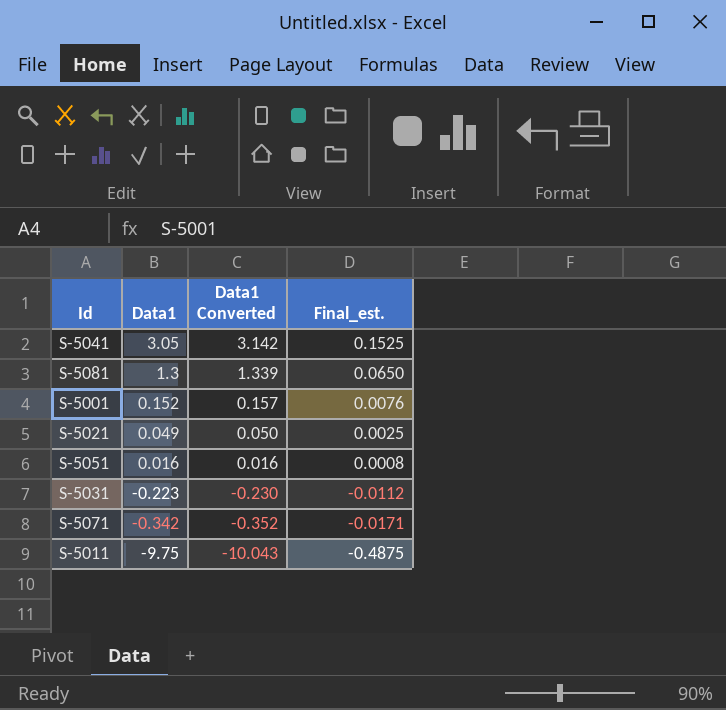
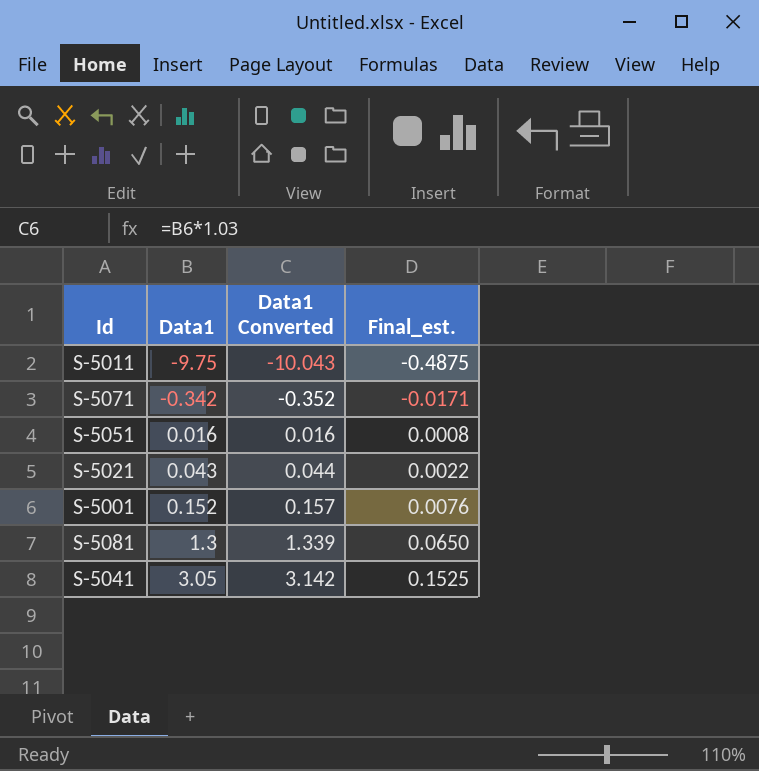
row order: Data1 descending -> Data1 ascending
row S-5031: -0.223 | -0.230 | -0.0112 -> none
S-5021 | Data1: 0.049 -> 0.043
S-5021 | Data1 Converted: 0.050 -> 0.044
S-5021 | Final_est.: 0.0025 -> 0.0022

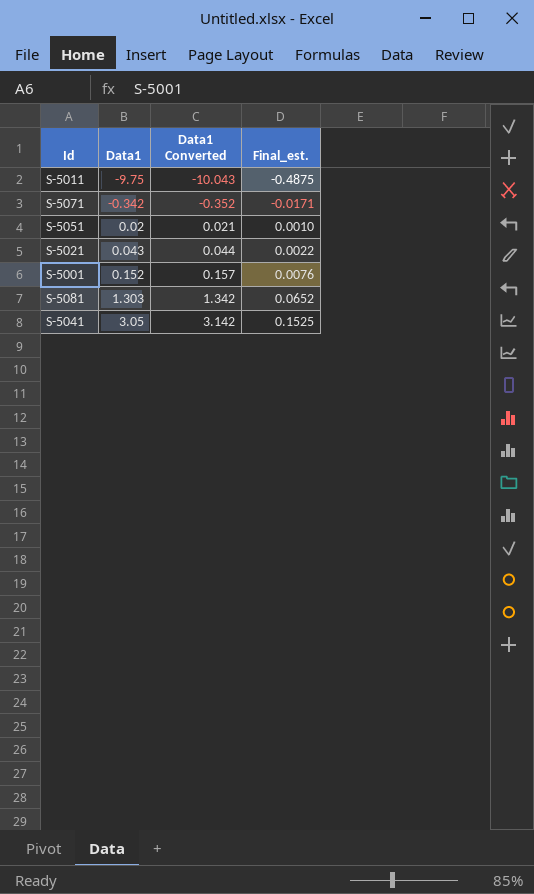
S-5051 | Data1: 0.016 -> 0.02
S-5051 | Data1 Converted: 0.016 -> 0.021
S-5051 | Final_est.: 0.0008 -> 0.0010
S-5081 | Data1: 1.3 -> 1.303
S-5081 | Data1 Converted: 1.339 -> 1.342
S-5081 | Final_est.: 0.0650 -> 0.0652

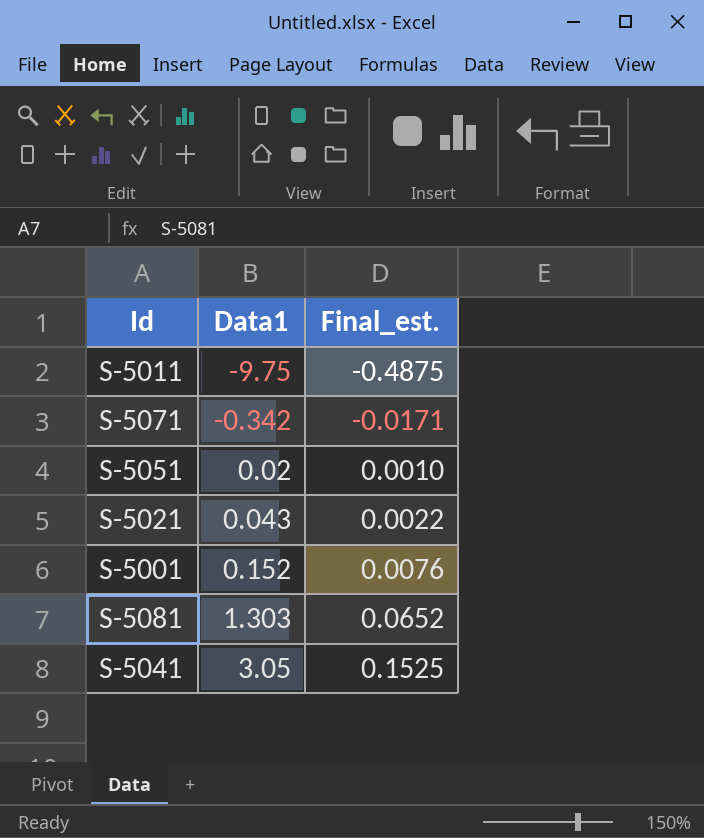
column Data1 Converted | formula: [Data1] * 1.03 -> none

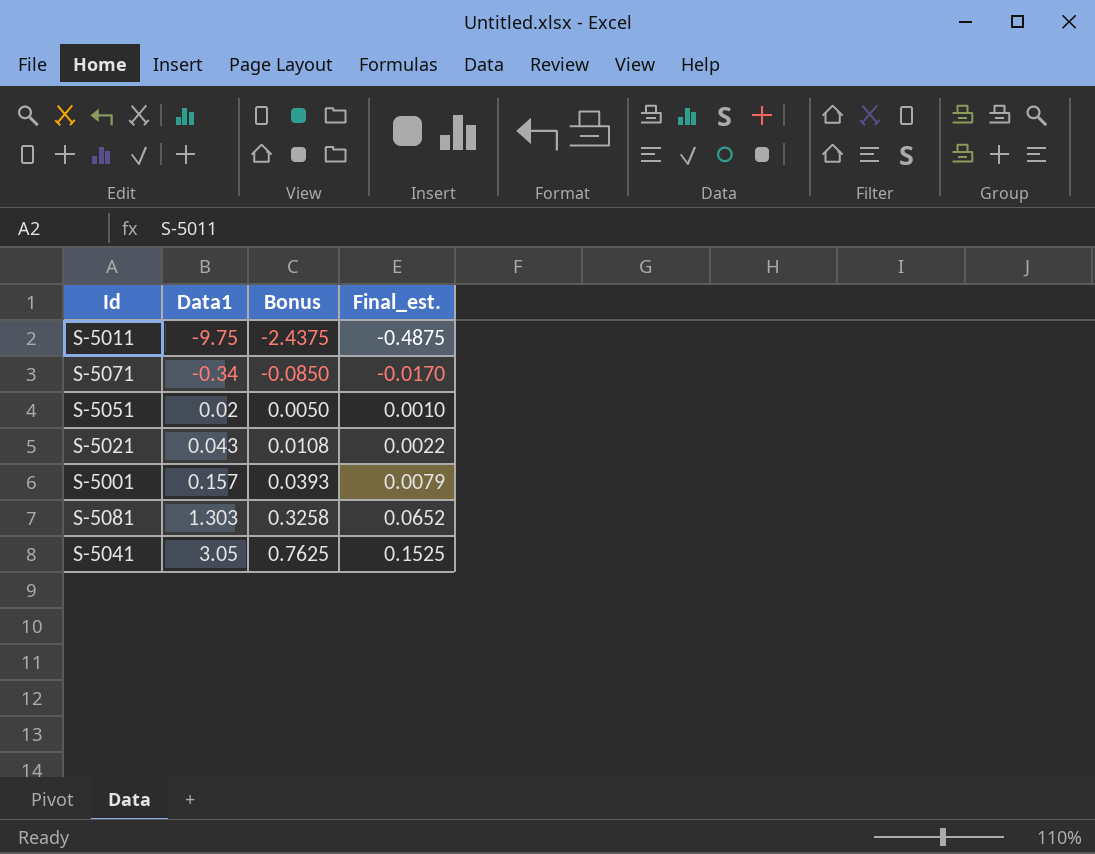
column Bonus | formula: none -> [Data1] * 0.25
S-5071 | Data1: -0.342 -> -0.34
S-5071 | Final_est.: -0.0171 -> -0.0170
S-5001 | Data1: 0.152 -> 0.157
S-5001 | Final_est.: 0.0076 -> 0.0079

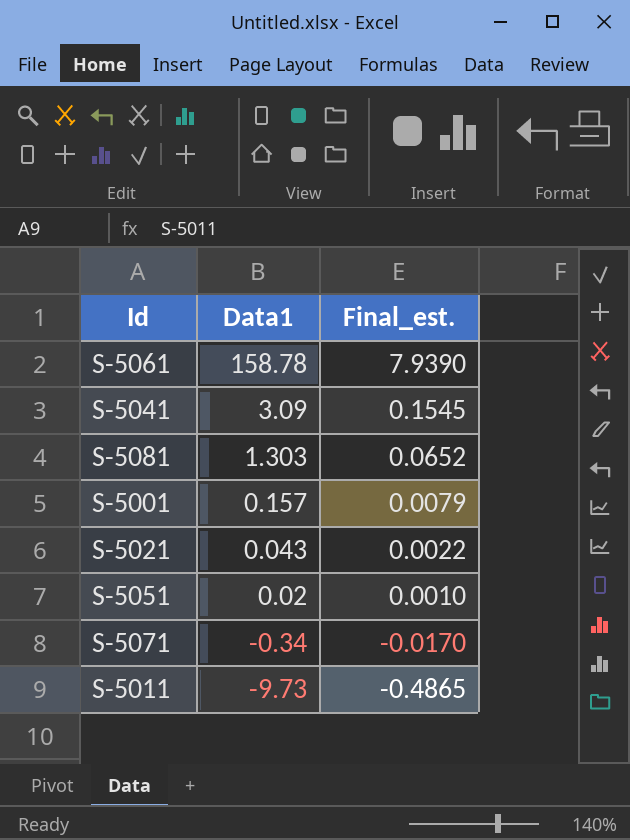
row order: Data1 ascending -> Data1 descending
column Bonus | formula: [Data1] * 0.25 -> none
row S-5061: none -> 158.78 | 7.9390
S-5041 | Data1: 3.05 -> 3.09
S-5041 | Final_est.: 0.1525 -> 0.1545
S-5011 | Data1: -9.75 -> -9.73
S-5011 | Final_est.: -0.4875 -> -0.4865

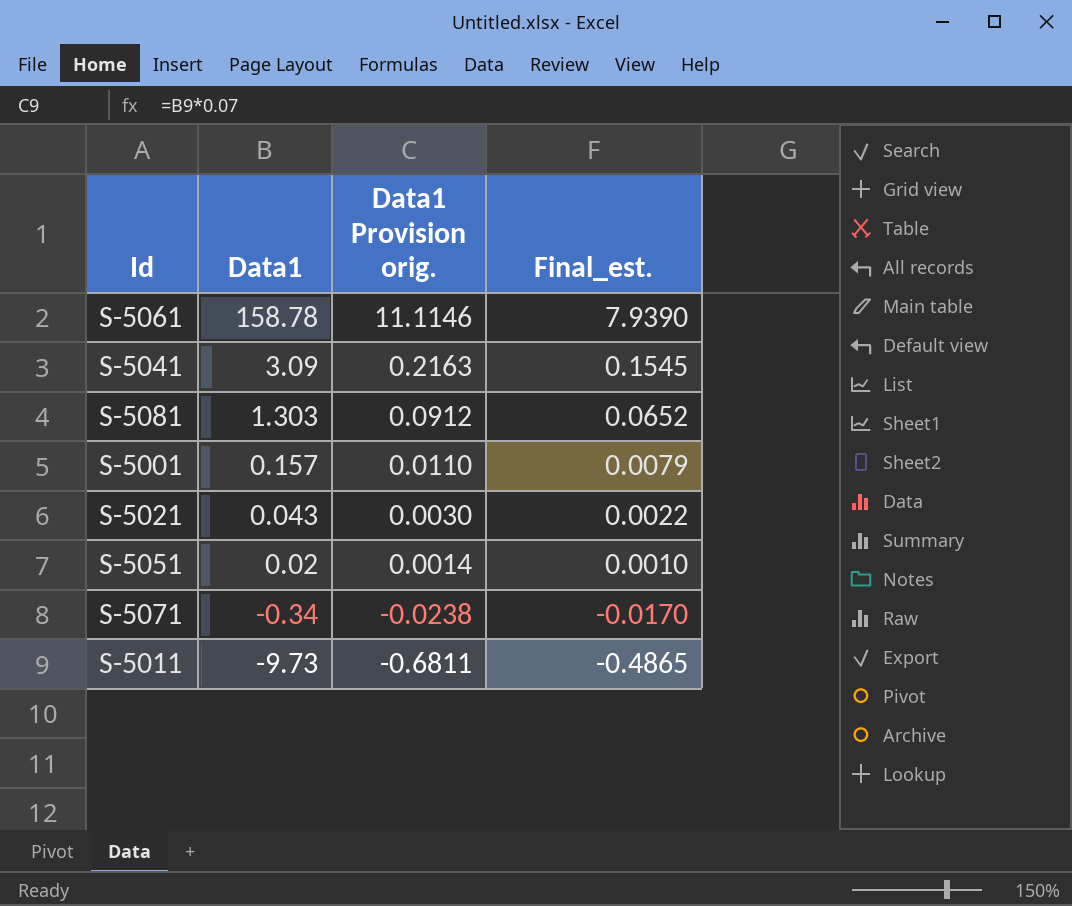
column Data1 Provision orig. | formula: none -> [Data1] * 0.07

